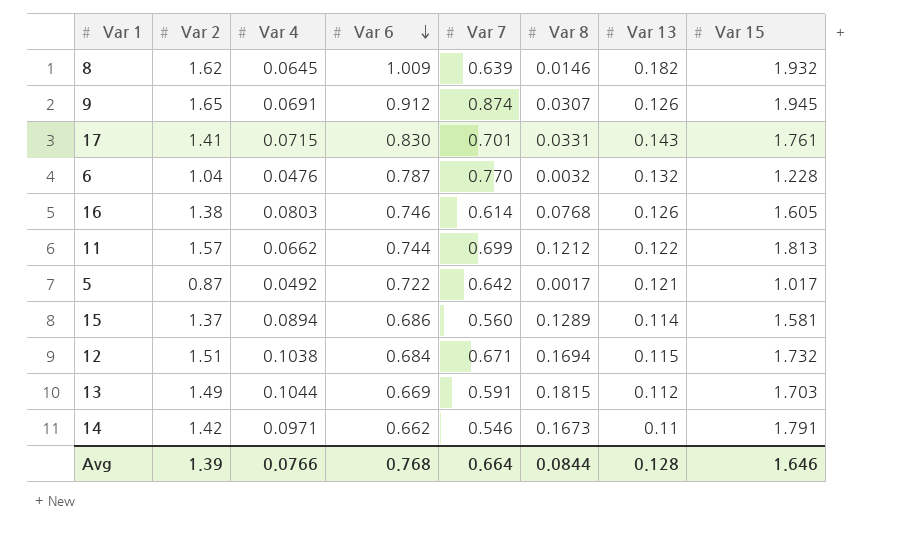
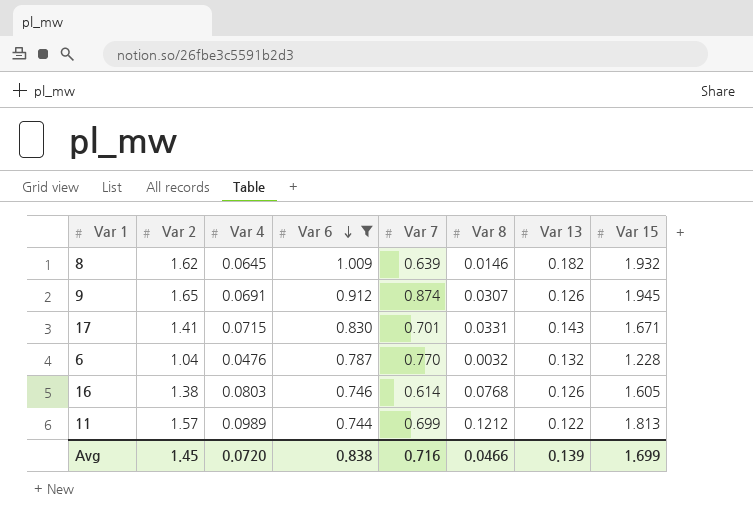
filter: none -> Var 6 >= 0.744
17 | Var 15: 1.761 -> 1.671
11 | Var 4: 0.0662 -> 0.0989
Avg | Var 2: 1.39 -> 1.45
Avg | Var 4: 0.0766 -> 0.0720
Avg | Var 6: 0.768 -> 0.838
Avg | Var 7: 0.664 -> 0.716
Avg | Var 8: 0.0844 -> 0.0466
Avg | Var 13: 0.128 -> 0.139
Avg | Var 15: 1.646 -> 1.699

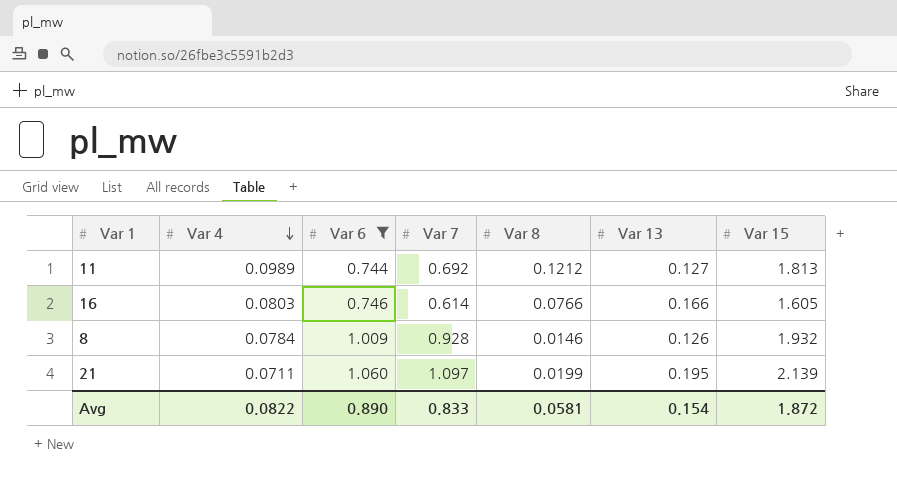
row order: Var 6 descending -> Var 4 descending
column Var 2 | position: 2 -> none
row 9: 1.65 | 0.0691 | 0.912 | 0.874 | 0.0307 | 0.126 | 1.945 -> none
row 17: 1.41 | 0.0715 | 0.830 | 0.701 | 0.0331 | 0.143 | 1.671 -> none
row 6: 1.04 | 0.0476 | 0.787 | 0.770 | 0.0032 | 0.132 | 1.228 -> none
11 | Var 7: 0.699 -> 0.692
11 | Var 13: 0.122 -> 0.127
16 | Var 8: 0.0768 -> 0.0766
16 | Var 13: 0.126 -> 0.166
8 | Var 4: 0.0645 -> 0.0784
8 | Var 7: 0.639 -> 0.928
8 | Var 13: 0.182 -> 0.126
row 21: none -> 0.0711 | 1.060 | 1.097 | 0.0199 | 0.195 | 2.139
Avg | Var 4: 0.0720 -> 0.0822
Avg | Var 6: 0.838 -> 0.890
Avg | Var 7: 0.716 -> 0.833
Avg | Var 8: 0.0466 -> 0.0581
Avg | Var 13: 0.139 -> 0.154
Avg | Var 15: 1.699 -> 1.872

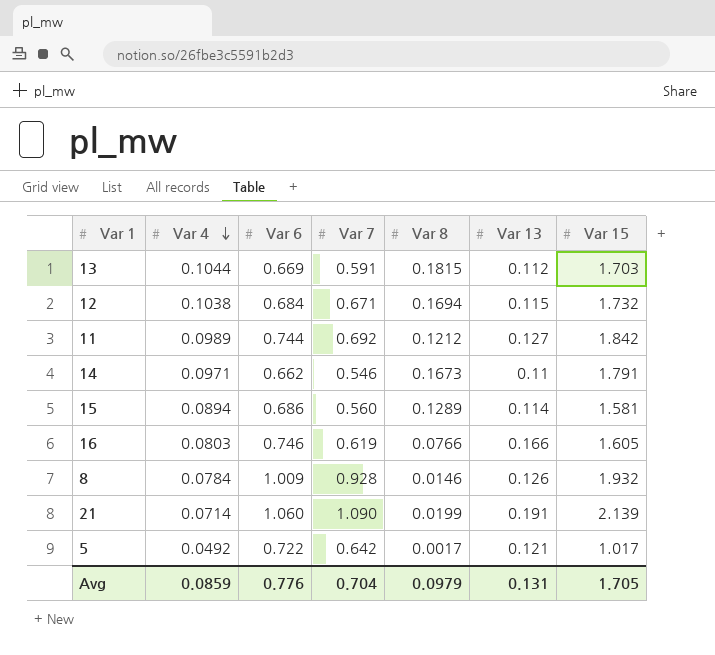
filter: Var 6 >= 0.744 -> none
11 | Var 15: 1.813 -> 1.842
16 | Var 7: 0.614 -> 0.619
21 | Var 4: 0.0711 -> 0.0714
21 | Var 7: 1.097 -> 1.090
21 | Var 13: 0.195 -> 0.191
Avg | Var 4: 0.0822 -> 0.0859
Avg | Var 6: 0.890 -> 0.776
Avg | Var 7: 0.833 -> 0.704
Avg | Var 8: 0.0581 -> 0.0979
Avg | Var 13: 0.154 -> 0.131
Avg | Var 15: 1.872 -> 1.705

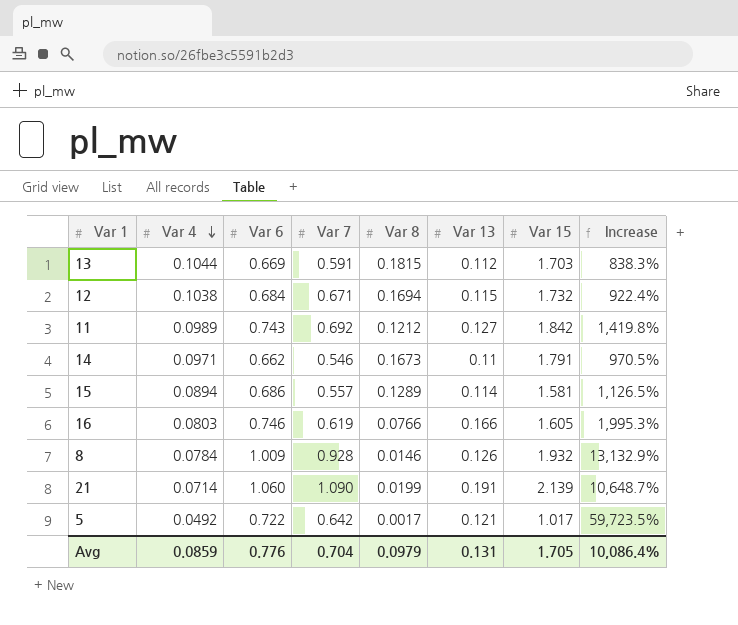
column Increase | formula: none -> ([Var 15] - [Var 8]) / [Var 8]
11 | Var 6: 0.744 -> 0.743
15 | Var 7: 0.560 -> 0.557

